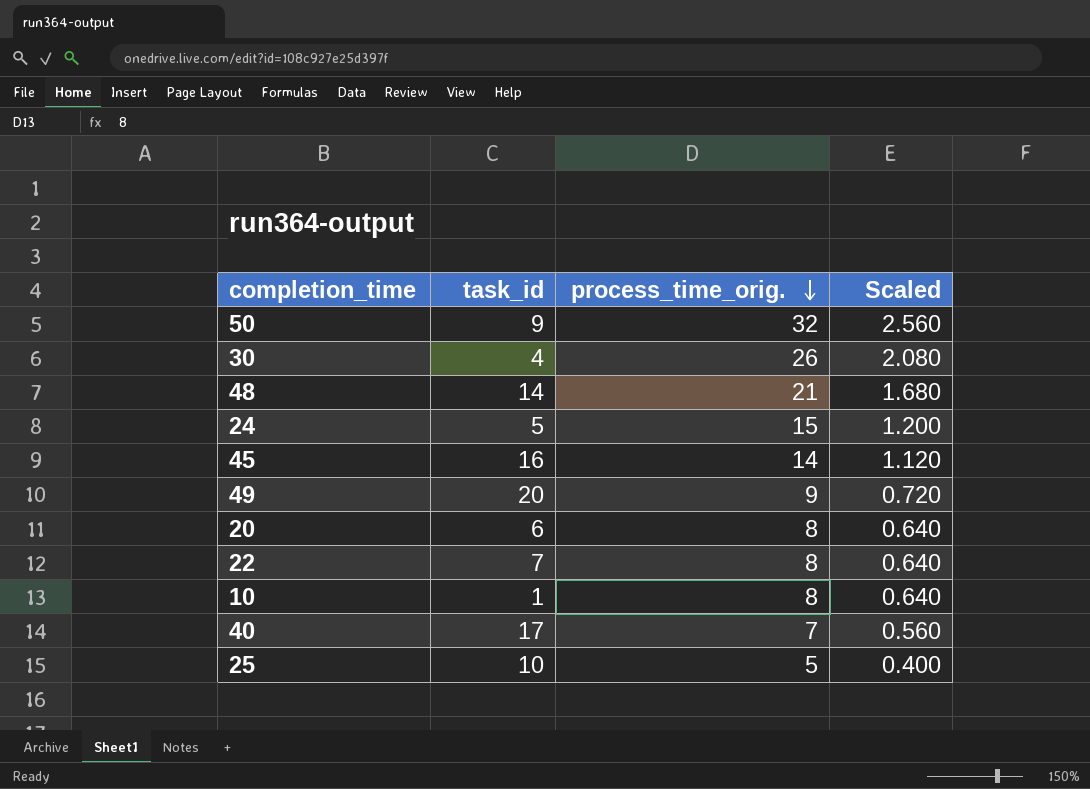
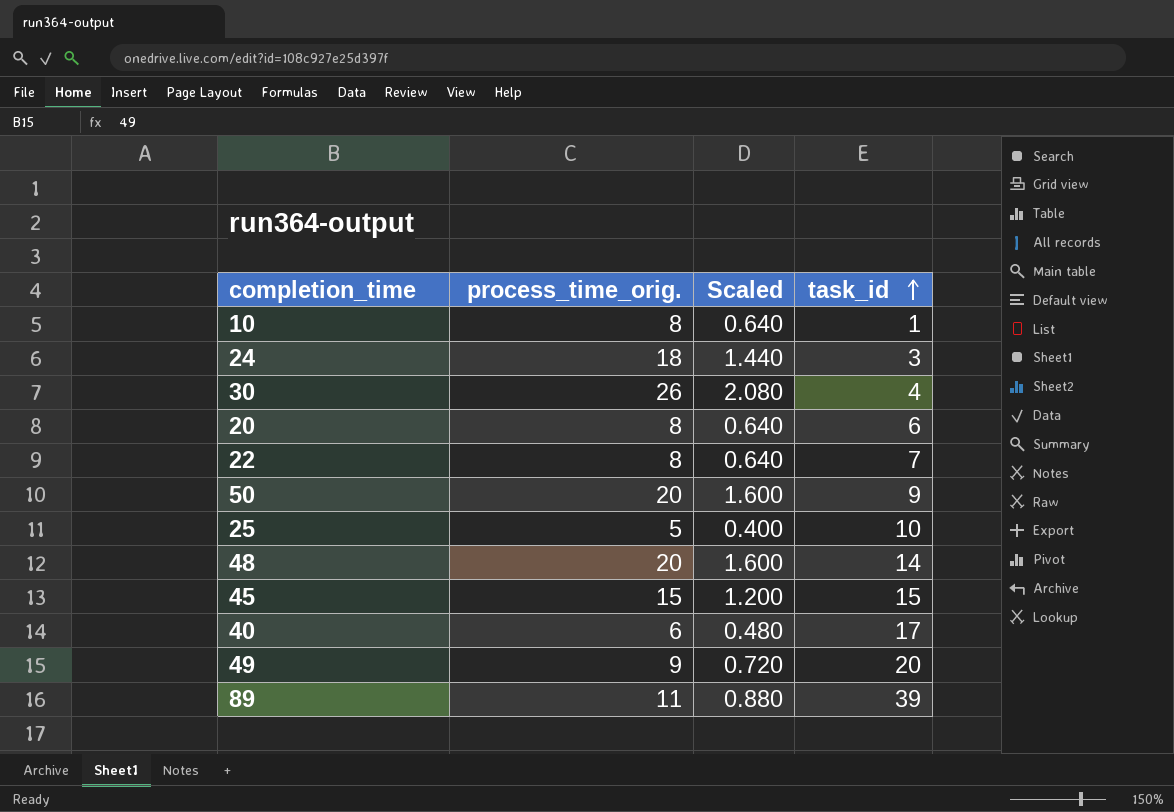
row order: process_time_orig. descending -> task_id ascending
column task_id | position: 2 -> 4
24 | process_time_orig.: 15 -> 18
24 | Scaled: 1.200 -> 1.440
24 | task_id: 5 -> 3
50 | process_time_orig.: 32 -> 20
50 | Scaled: 2.560 -> 1.600
48 | process_time_orig.: 21 -> 20
48 | Scaled: 1.680 -> 1.600
45 | process_time_orig.: 14 -> 15
45 | Scaled: 1.120 -> 1.200
45 | task_id: 16 -> 15
40 | process_time_orig.: 7 -> 6
40 | Scaled: 0.560 -> 0.480
row 89: none -> 11 | 0.880 | 39

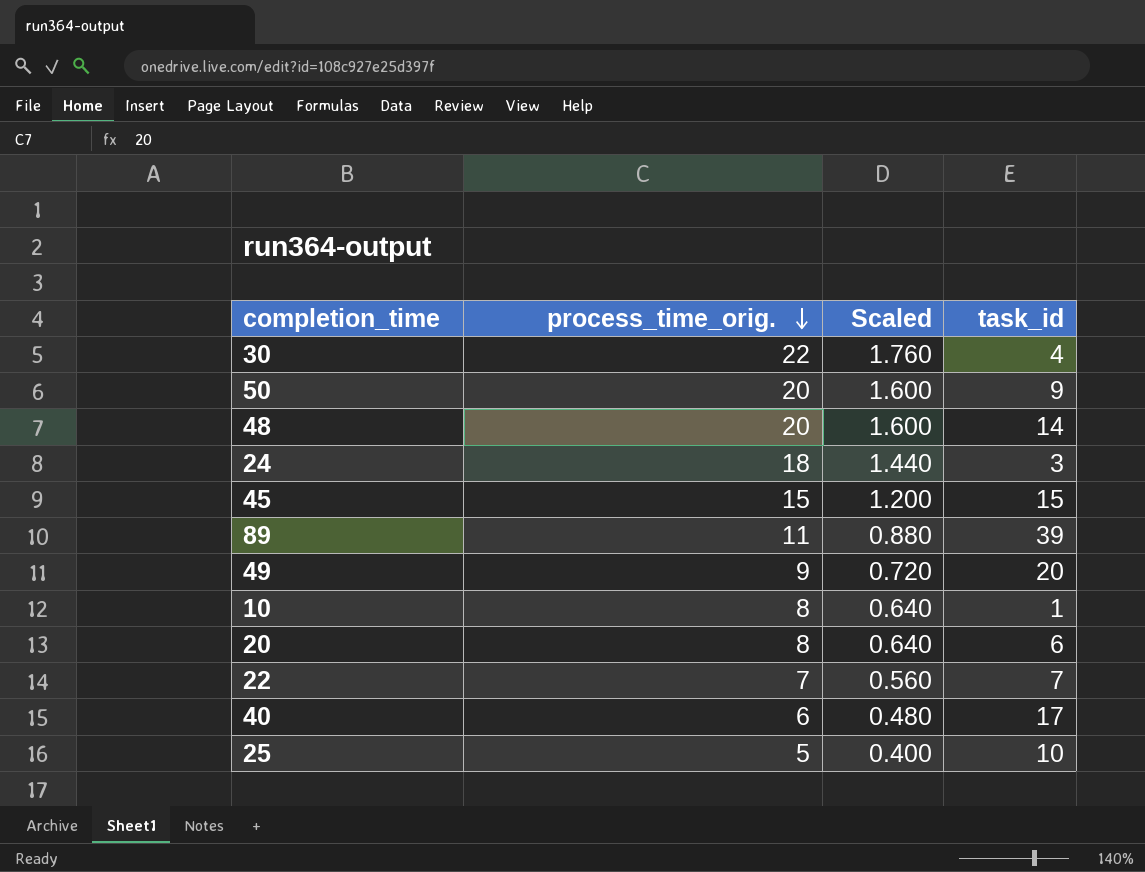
row order: task_id ascending -> process_time_orig. descending
30 | process_time_orig.: 26 -> 22
30 | Scaled: 2.080 -> 1.760
22 | process_time_orig.: 8 -> 7
22 | Scaled: 0.640 -> 0.560

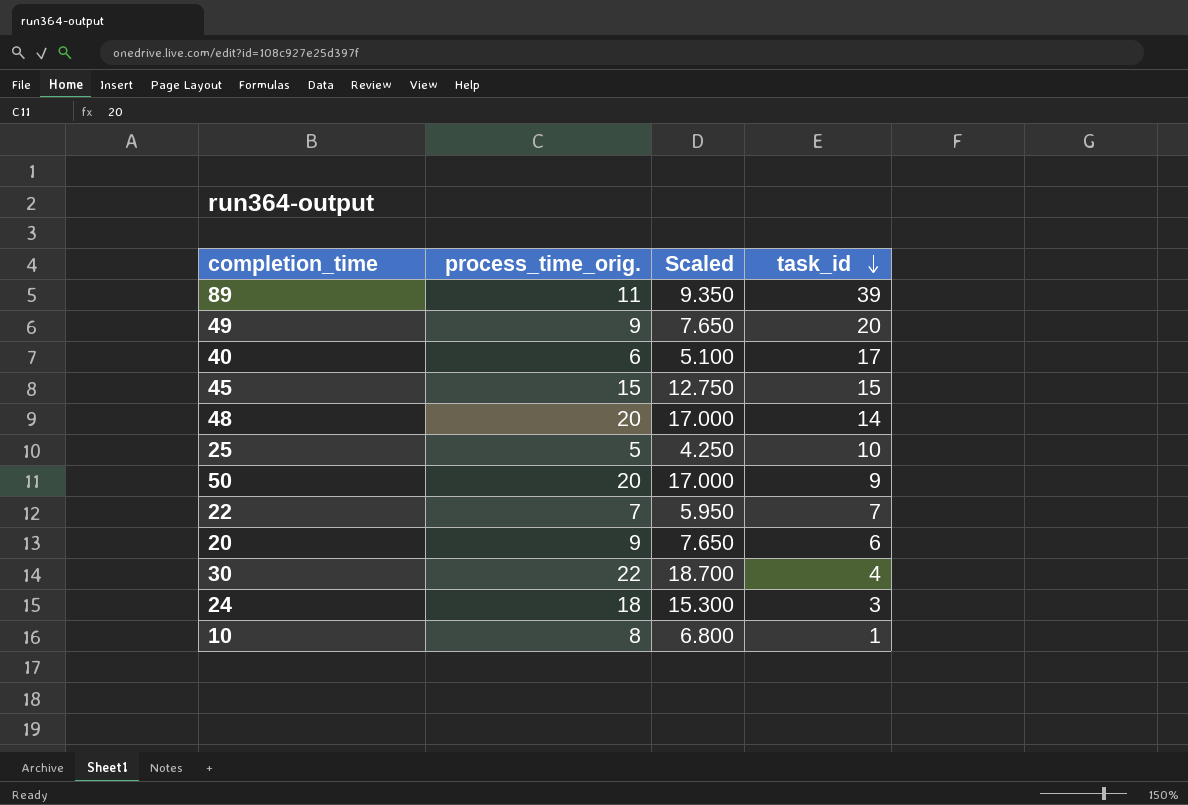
row order: process_time_orig. descending -> task_id descending
column Scaled | formula: [process_time_orig.] * 0.08 -> [process_time_orig.] * 0.85
20 | process_time_orig.: 8 -> 9

